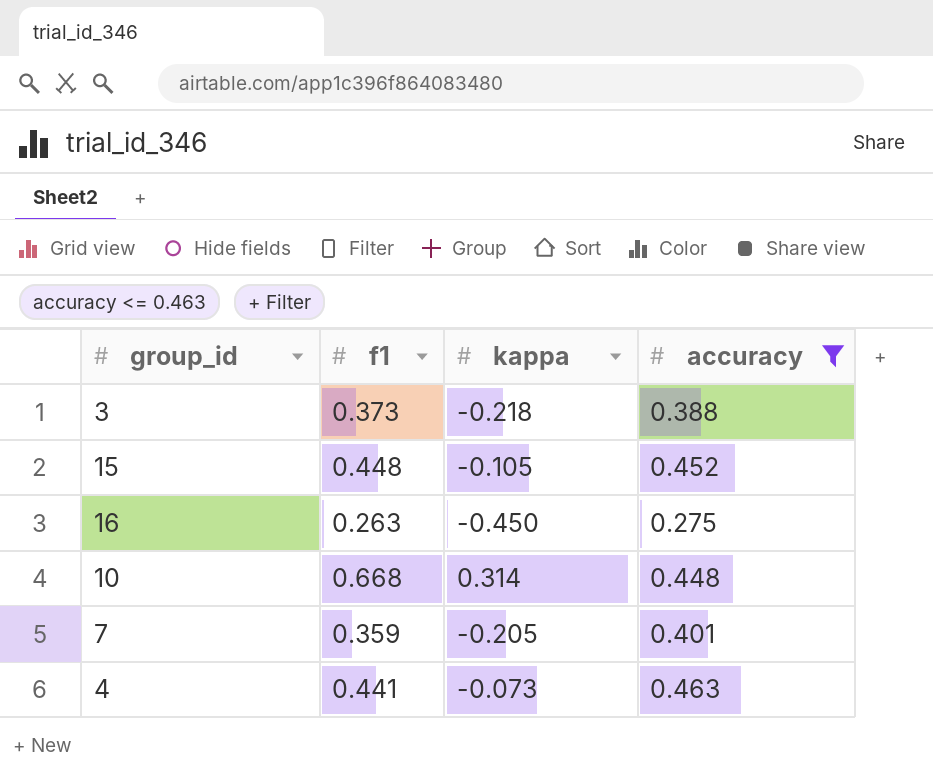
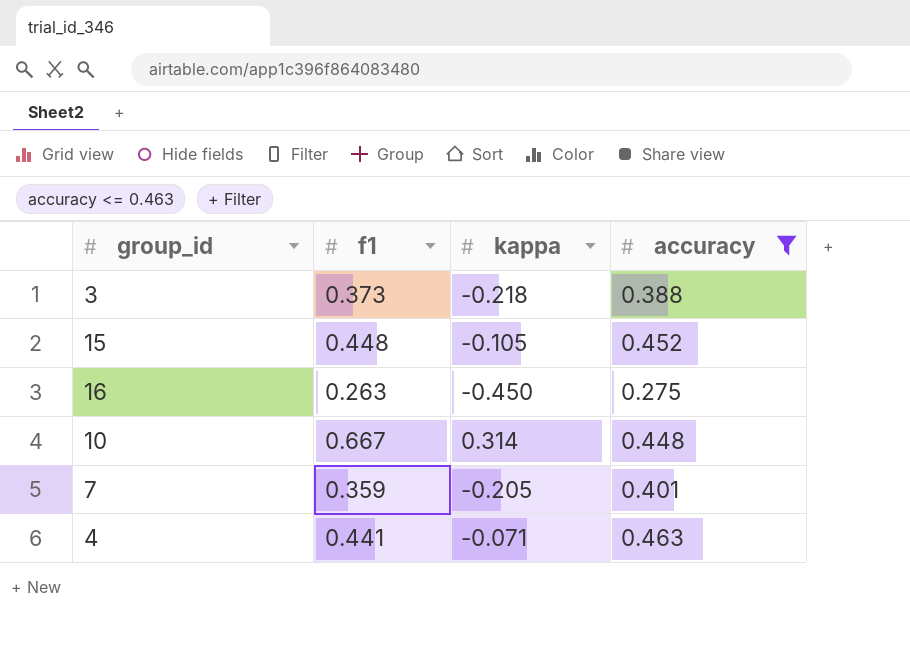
10 | f1: 0.668 -> 0.667
4 | kappa: -0.073 -> -0.071

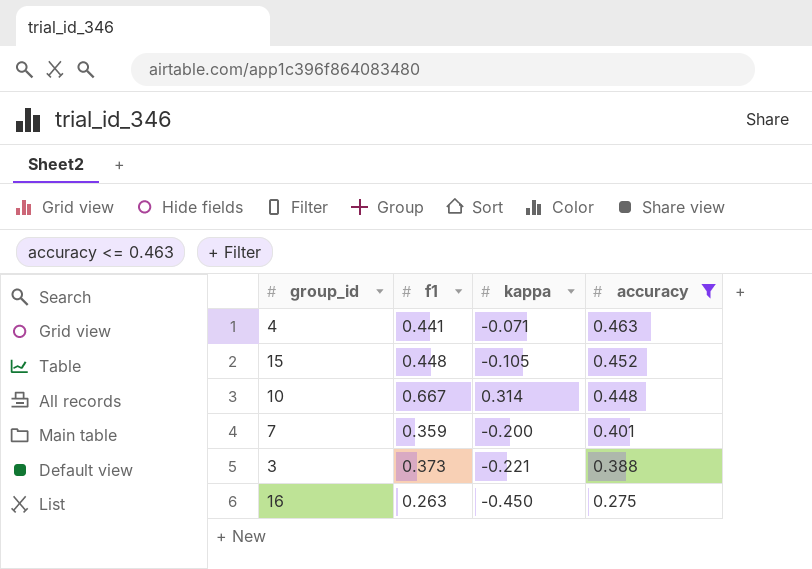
row order: none -> accuracy descending
7 | kappa: -0.205 -> -0.200
3 | kappa: -0.218 -> -0.221

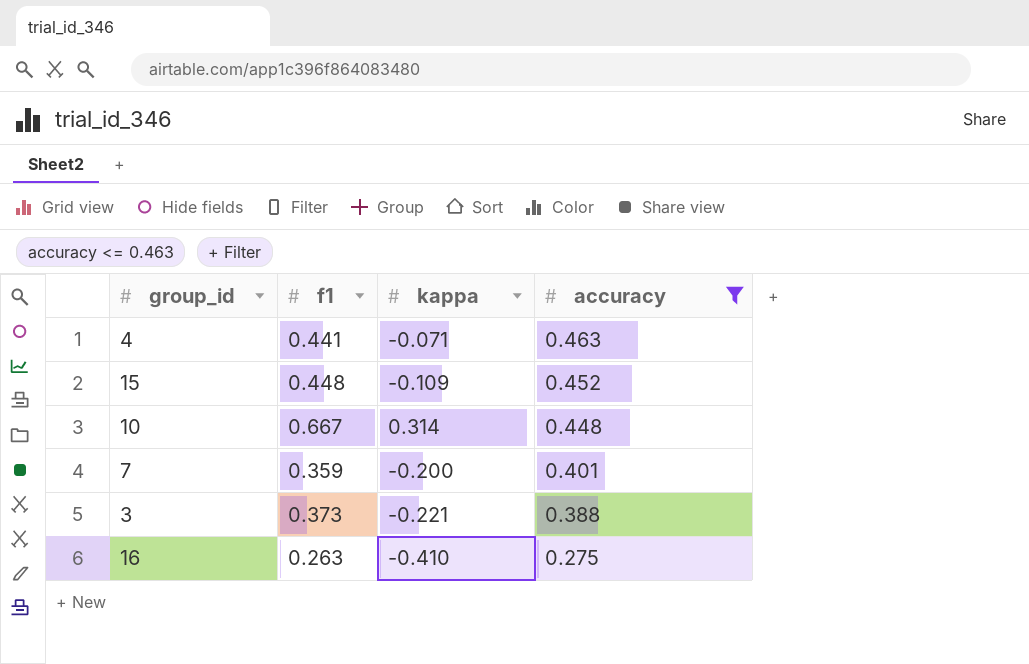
15 | kappa: -0.105 -> -0.109
16 | kappa: -0.450 -> -0.410

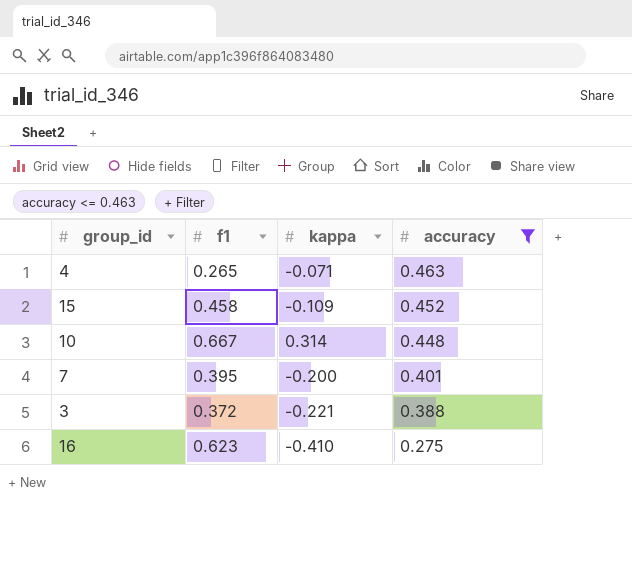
4 | f1: 0.441 -> 0.265
15 | f1: 0.448 -> 0.458
7 | f1: 0.359 -> 0.395
3 | f1: 0.373 -> 0.372
16 | f1: 0.263 -> 0.623

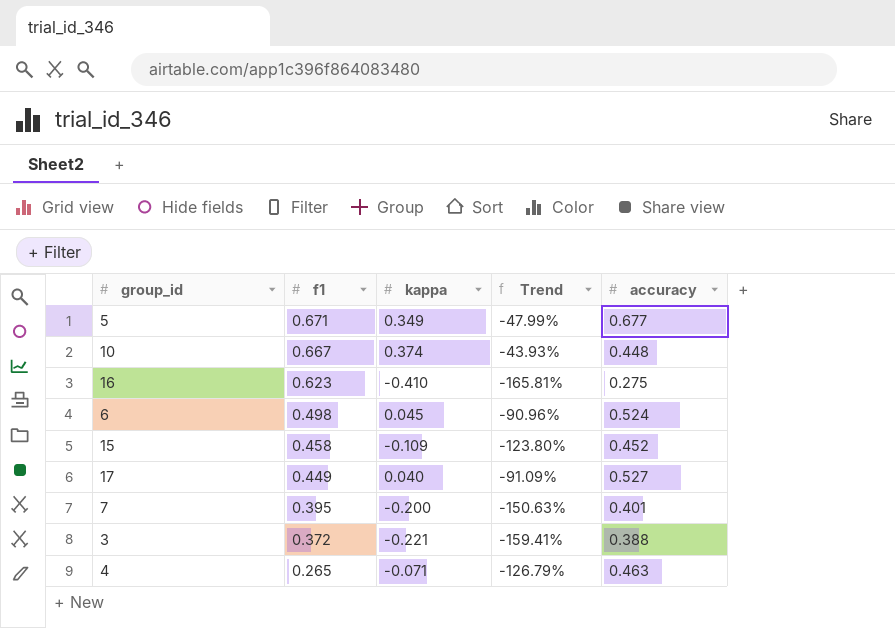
filter: accuracy <= 0.463 -> none
row order: accuracy descending -> f1 descending
column Trend | formula: none -> ([kappa] - [f1]) / [f1]
10 | kappa: 0.314 -> 0.374

